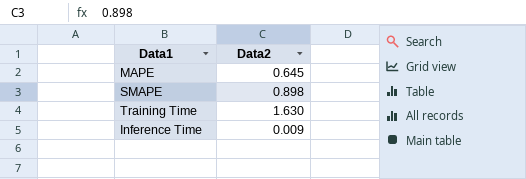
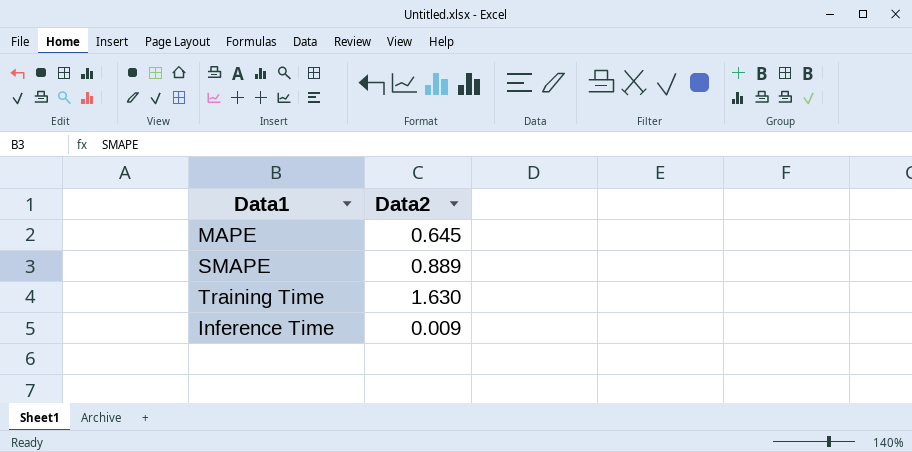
SMAPE | Data2: 0.898 -> 0.889

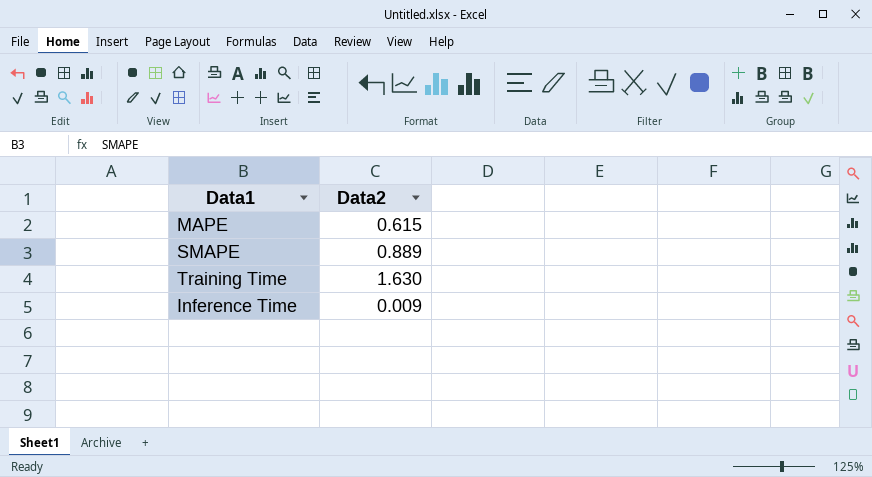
MAPE | Data2: 0.645 -> 0.615

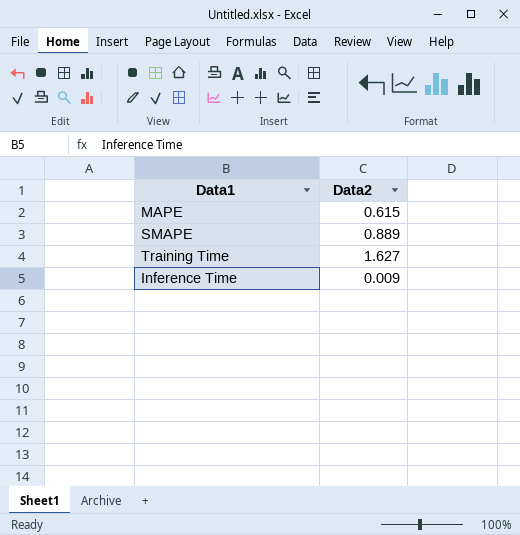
Training Time | Data2: 1.630 -> 1.627

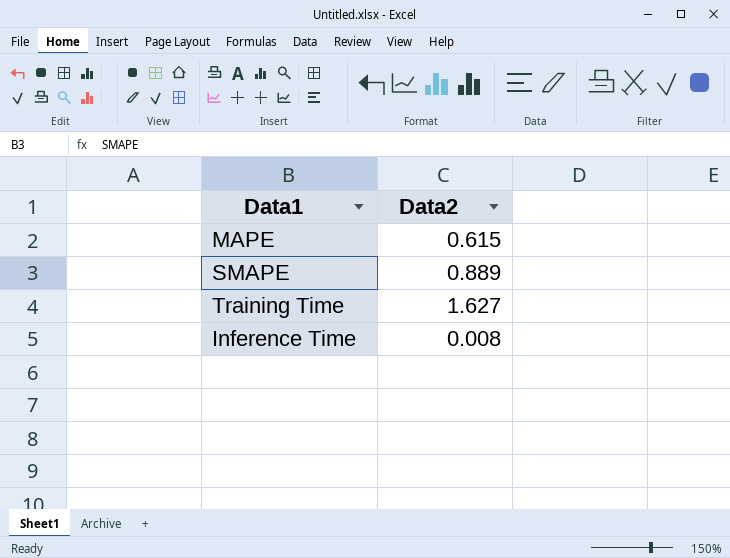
Inference Time | Data2: 0.009 -> 0.008

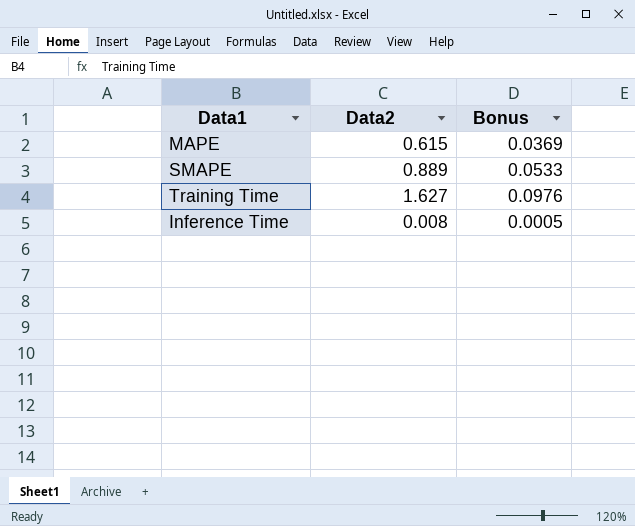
column Bonus | formula: none -> [Data2] * 0.06

